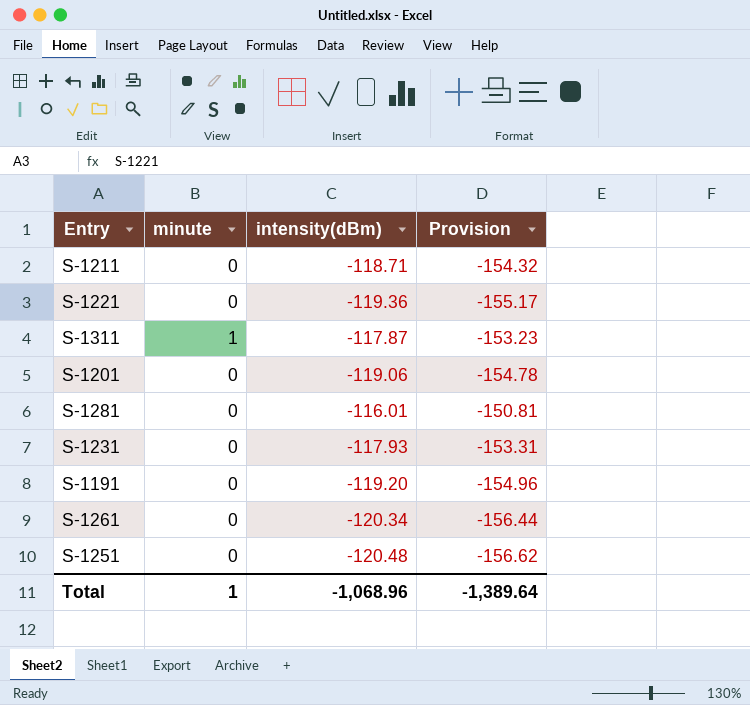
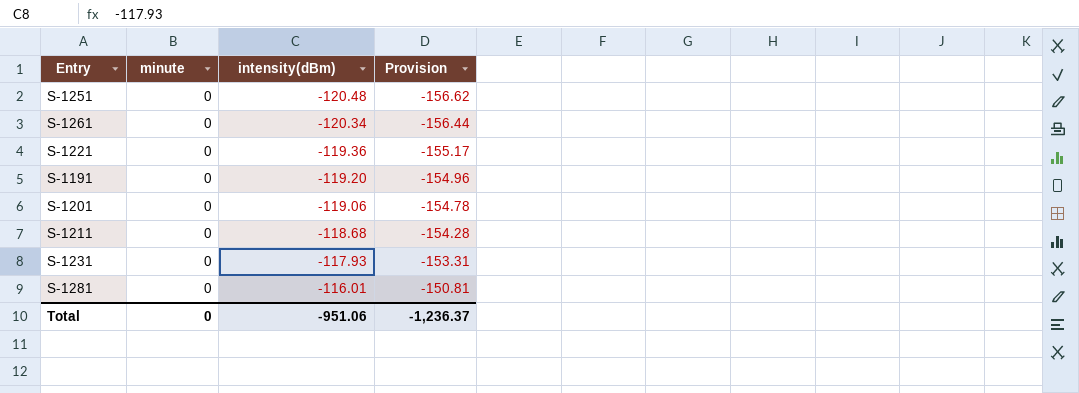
row order: none -> intensity(dBm) ascending
row S-1311: 1 | -117.87 | -153.23 -> none
S-1211 | intensity(dBm): -118.71 -> -118.68
S-1211 | Provision: -154.32 -> -154.28
Total | minute: 1 -> 0
Total | intensity(dBm): -1,068.96 -> -951.06
Total | Provision: -1,389.64 -> -1,236.37

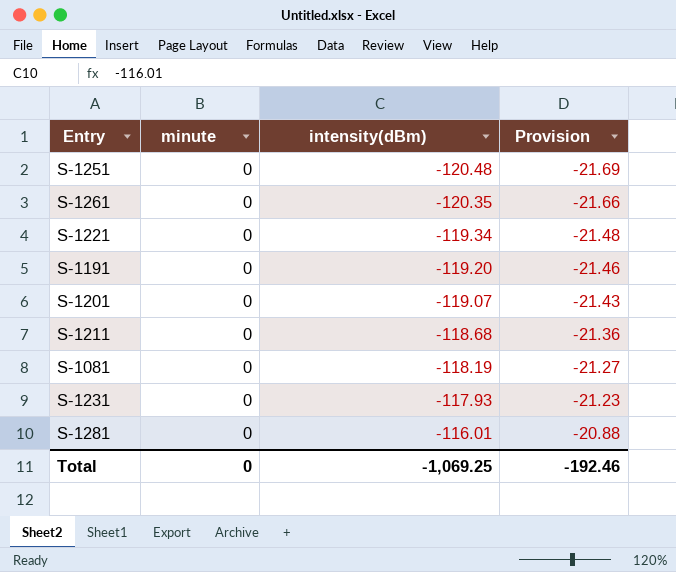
column Provision | formula: [intensity(dBm)] * 1.3 -> [intensity(dBm)] * 0.18
S-1261 | intensity(dBm): -120.34 -> -120.35
S-1221 | intensity(dBm): -119.36 -> -119.34
S-1201 | intensity(dBm): -119.06 -> -119.07
row S-1081: none -> 0 | -118.19 | -21.27
Total | intensity(dBm): -951.06 -> -1,069.25
Total | Provision: -1,236.37 -> -192.46

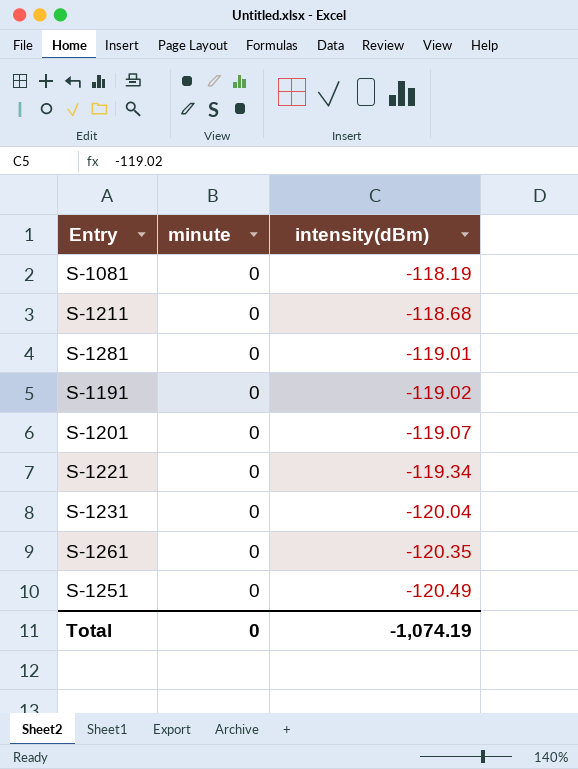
row order: intensity(dBm) ascending -> intensity(dBm) descending
column Provision | formula: [intensity(dBm)] * 0.18 -> none
S-1281 | intensity(dBm): -116.01 -> -119.01
S-1191 | intensity(dBm): -119.20 -> -119.02
S-1231 | intensity(dBm): -117.93 -> -120.04
S-1251 | intensity(dBm): -120.48 -> -120.49
Total | intensity(dBm): -1,069.25 -> -1,074.19

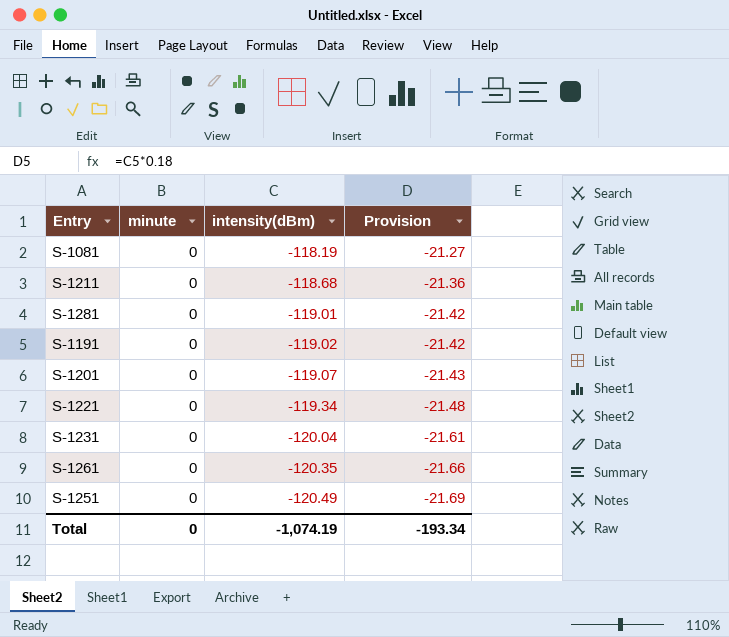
column Provision | formula: none -> [intensity(dBm)] * 0.18

